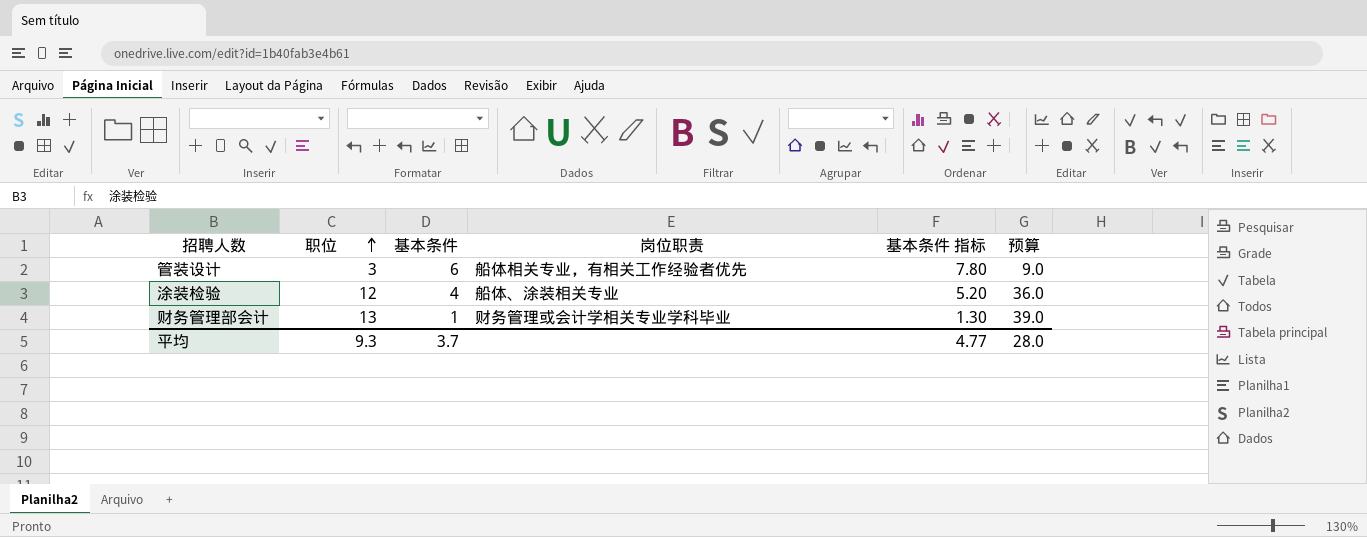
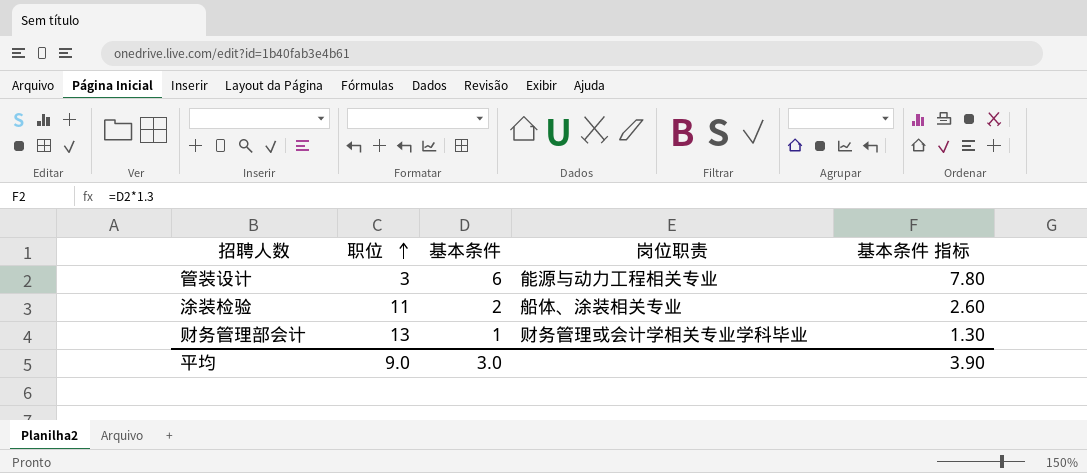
column 预算 | formula: [职位] * 3 -> none
管装设计 | 岗位职责: 船体相关专业，有相关工作经验者优先 -> 能源与动力工程相关专业
涂装检验 | 职位: 12 -> 11
涂装检验 | 基本条件: 4 -> 2
涂装检验 | 基本条件 指标: 5.20 -> 2.60
平均 | 职位: 9.3 -> 9.0
平均 | 基本条件: 3.7 -> 3.0
平均 | 基本条件 指标: 4.77 -> 3.90

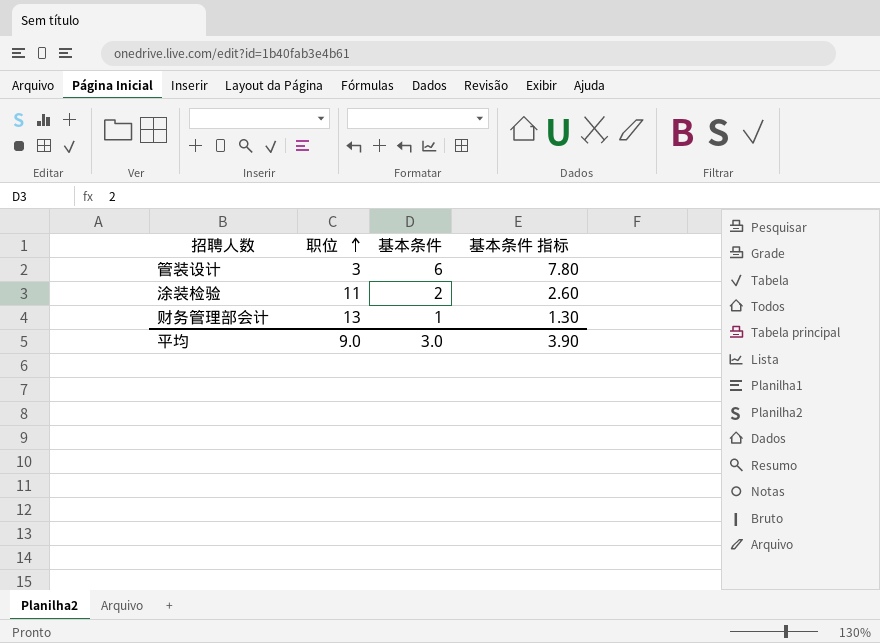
column 岗位职责 | position: 4 -> none

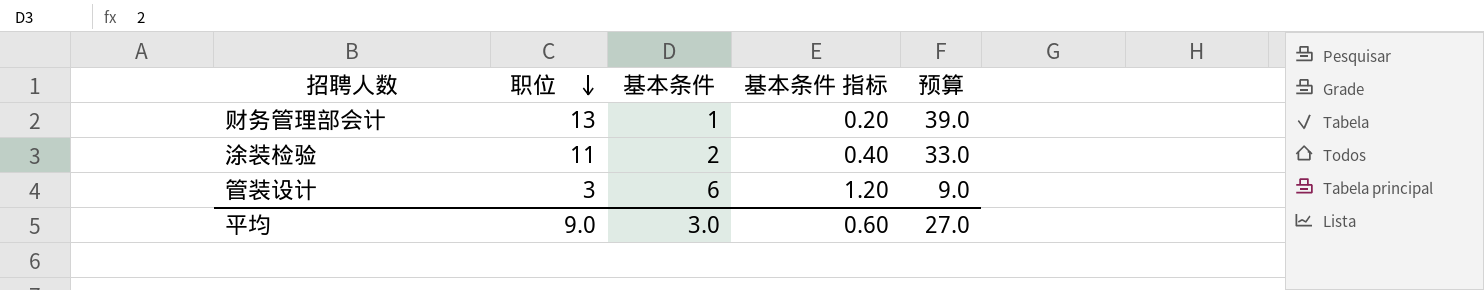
row order: 职位 ascending -> 职位 descending
column 基本条件 指标 | formula: [基本条件] * 1.3 -> [基本条件] * 0.2
column 预算 | formula: none -> [职位] * 3
平均 | 基本条件 指标: 3.90 -> 0.60

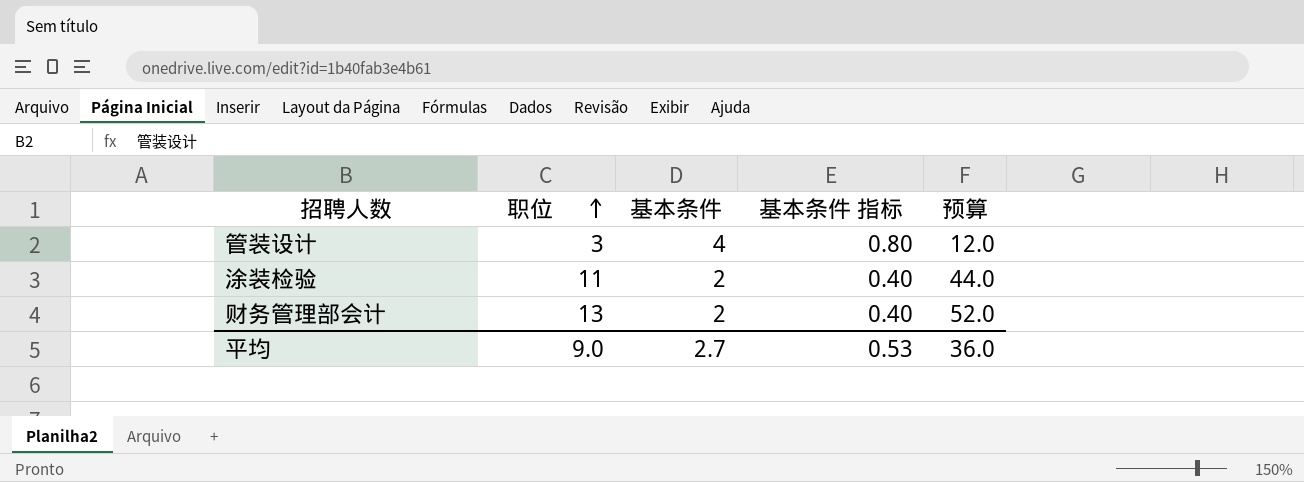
row order: 职位 descending -> 职位 ascending
column 预算 | formula: [职位] * 3 -> [职位] * 4
管装设计 | 基本条件: 6 -> 4
管装设计 | 基本条件 指标: 1.20 -> 0.80
财务管理部会计 | 基本条件: 1 -> 2
财务管理部会计 | 基本条件 指标: 0.20 -> 0.40
平均 | 基本条件: 3.0 -> 2.7
平均 | 基本条件 指标: 0.60 -> 0.53
平均 | 预算: 27.0 -> 36.0

